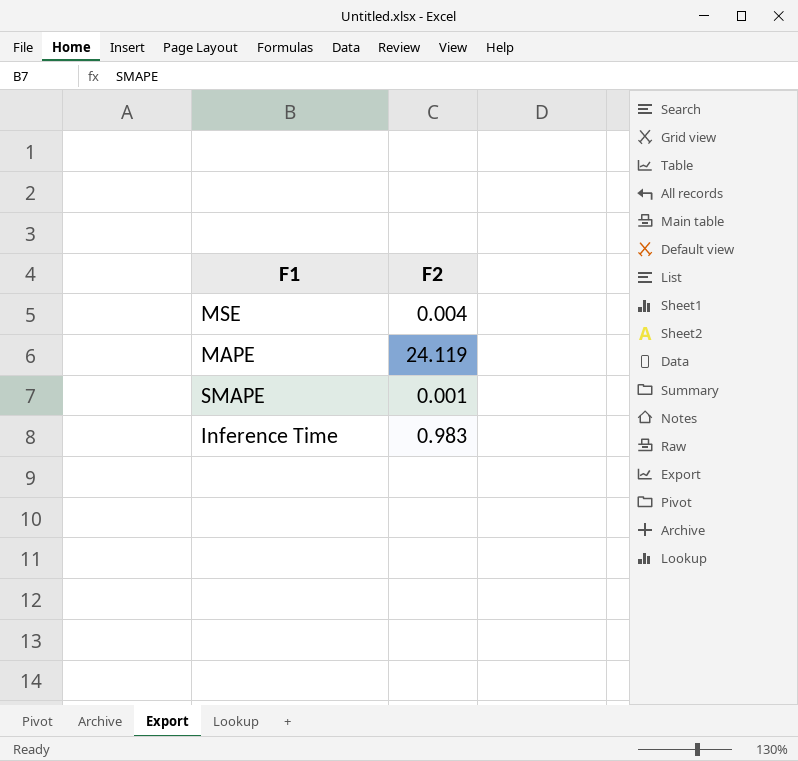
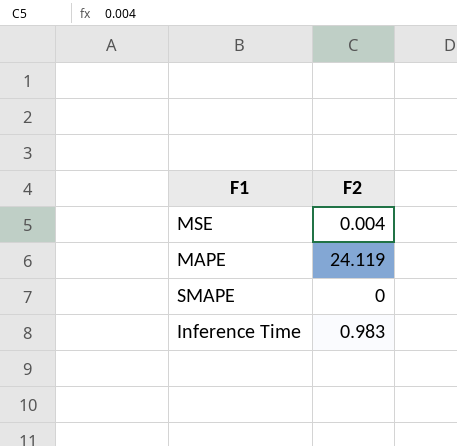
SMAPE | F2: 0.001 -> 0

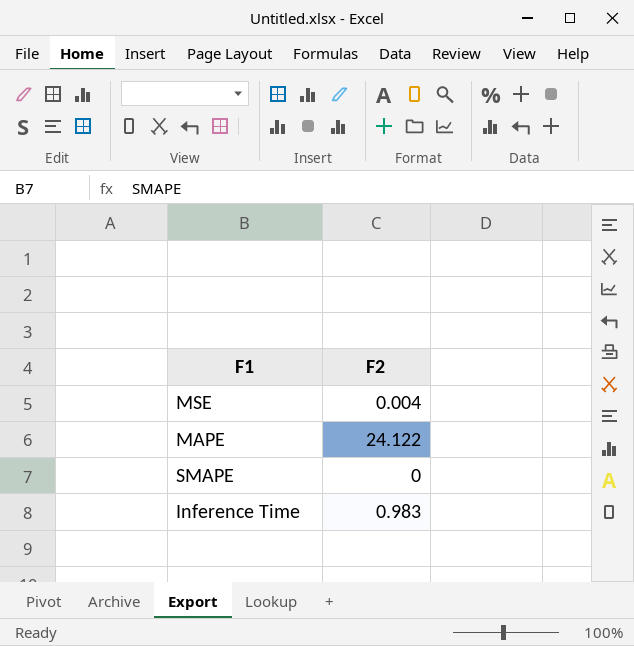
MAPE | F2: 24.119 -> 24.122

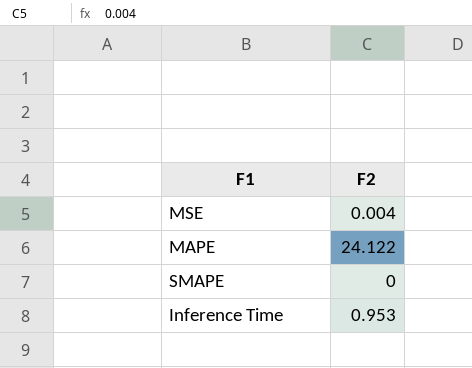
Inference Time | F2: 0.983 -> 0.953

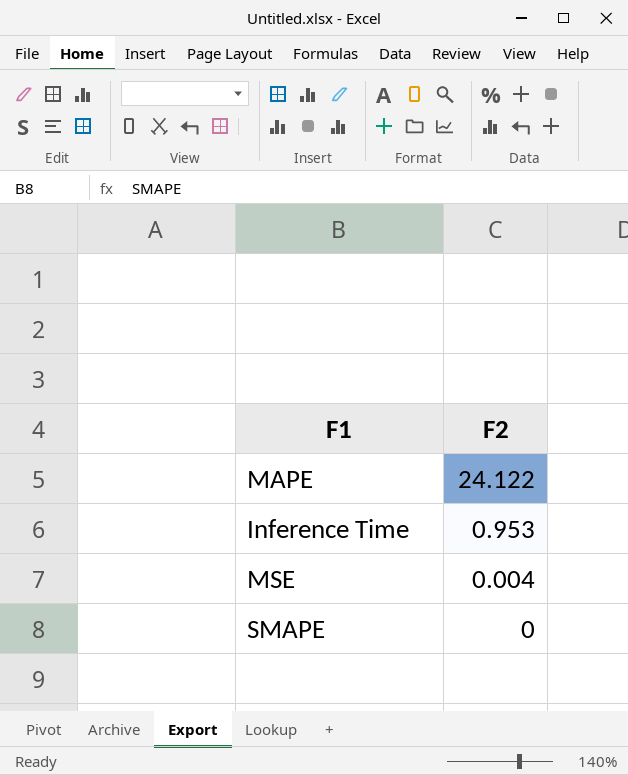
row order: none -> F2 descending

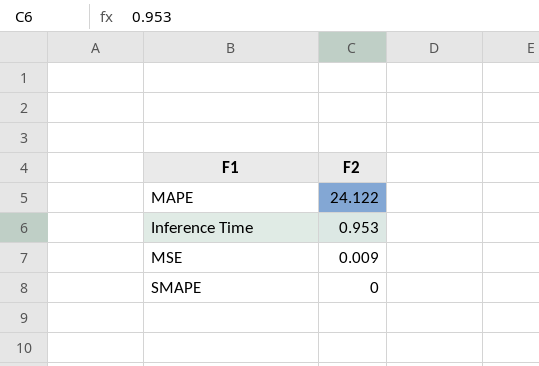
MSE | F2: 0.004 -> 0.009

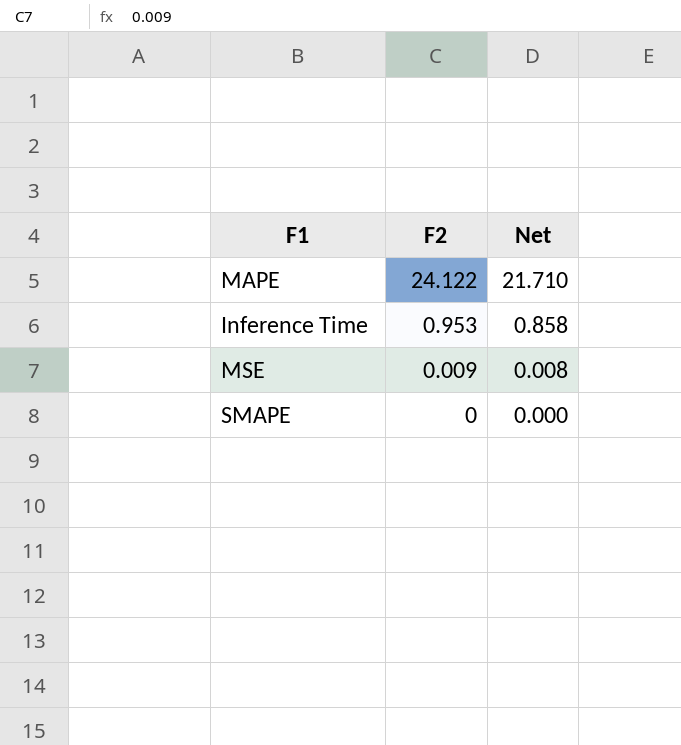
column Net | formula: none -> [F2] * 0.9

